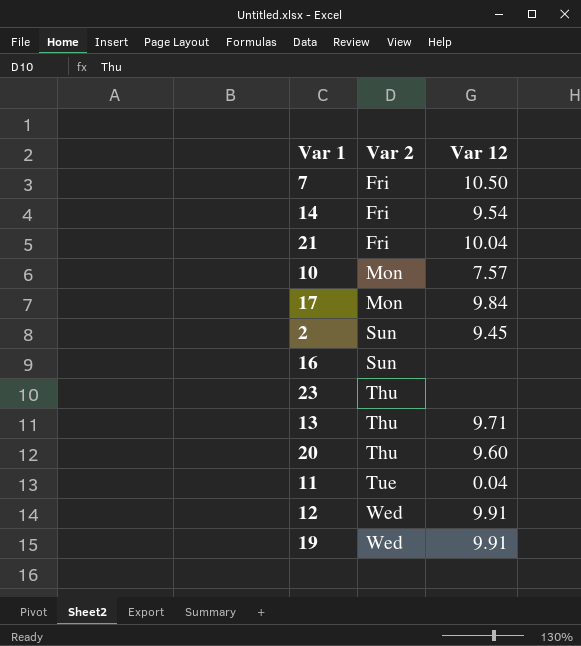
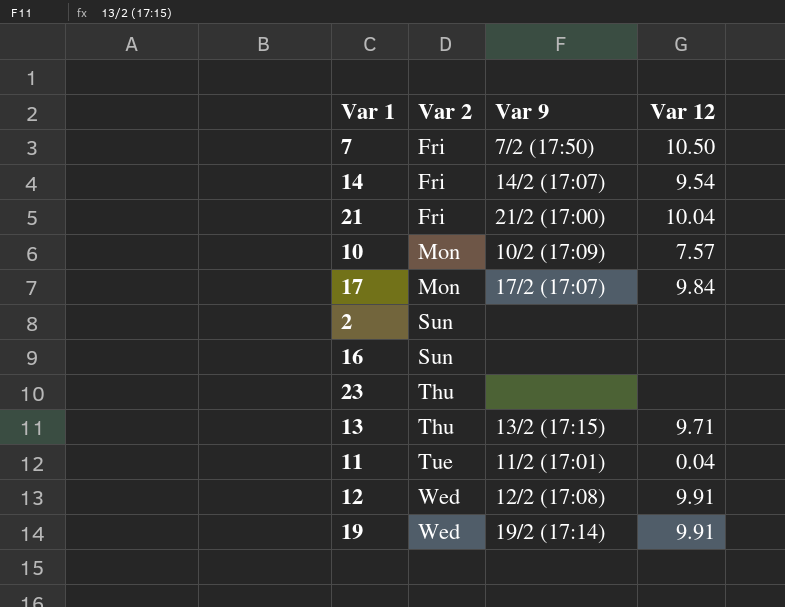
column Var 9 | position: none -> 3
row 20: Thu | 9.60 -> none
2 | Var 12: 9.45 -> none

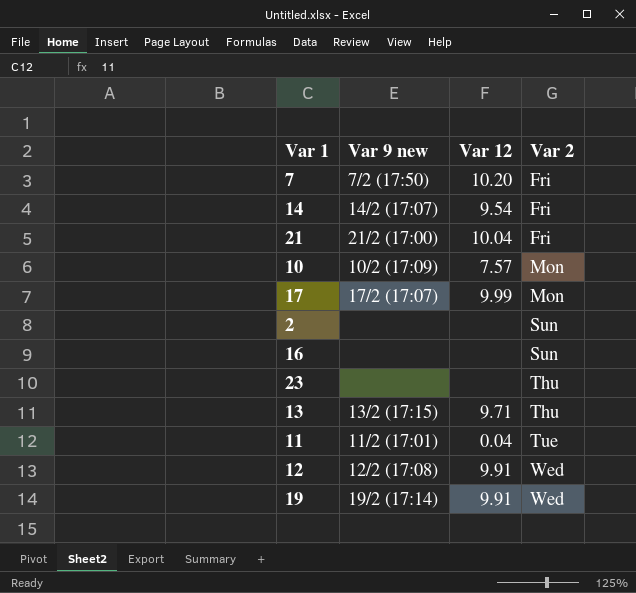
column name: Var 9 -> Var 9 new
column Var 2 | position: 2 -> 4
7 | Var 12: 10.50 -> 10.20
17 | Var 12: 9.84 -> 9.99

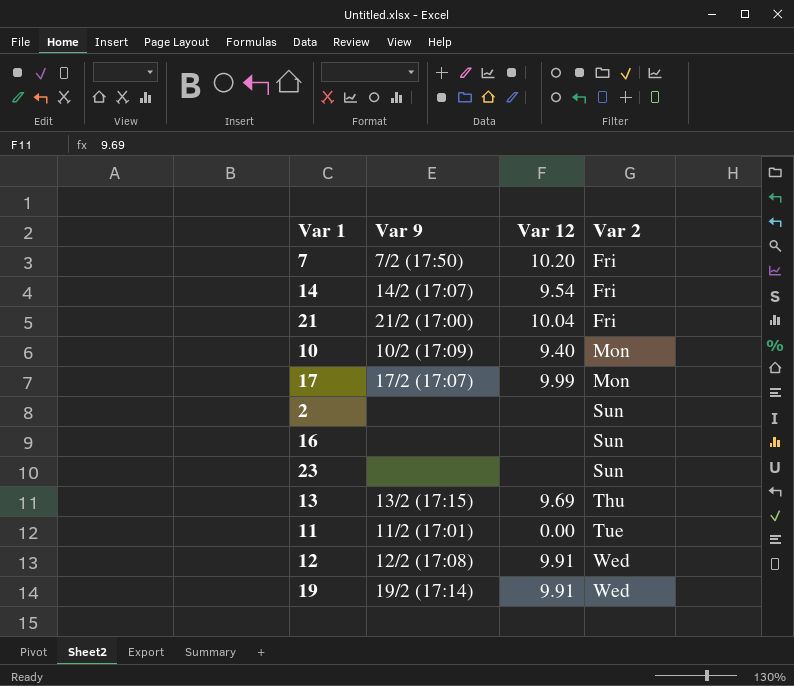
column name: Var 9 new -> Var 9
10 | Var 12: 7.57 -> 9.40
23 | Var 2: Thu -> Sun
13 | Var 12: 9.71 -> 9.69
11 | Var 12: 0.04 -> 0.00

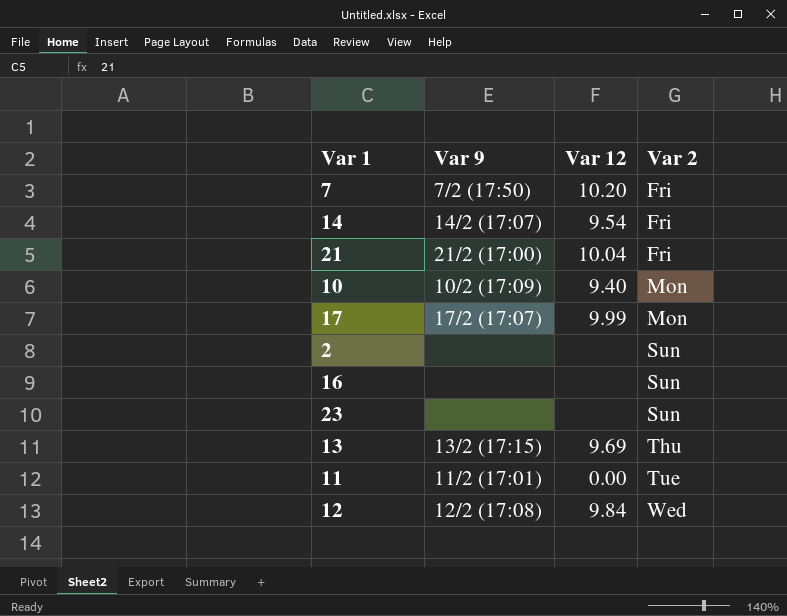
row 19: 19/2 (17:14) | 9.91 | Wed -> none
12 | Var 12: 9.91 -> 9.84

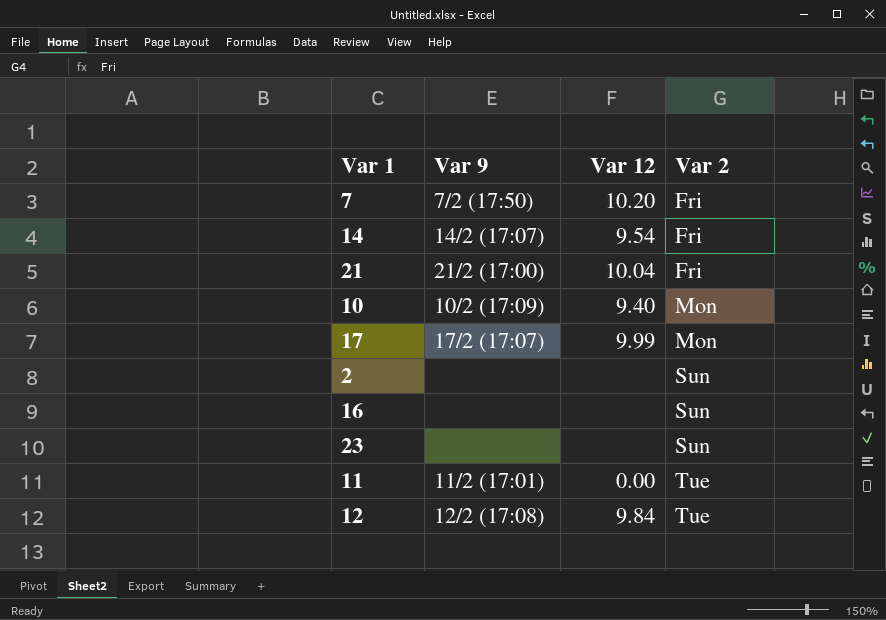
row 13: 13/2 (17:15) | 9.69 | Thu -> none
12 | Var 2: Wed -> Tue

